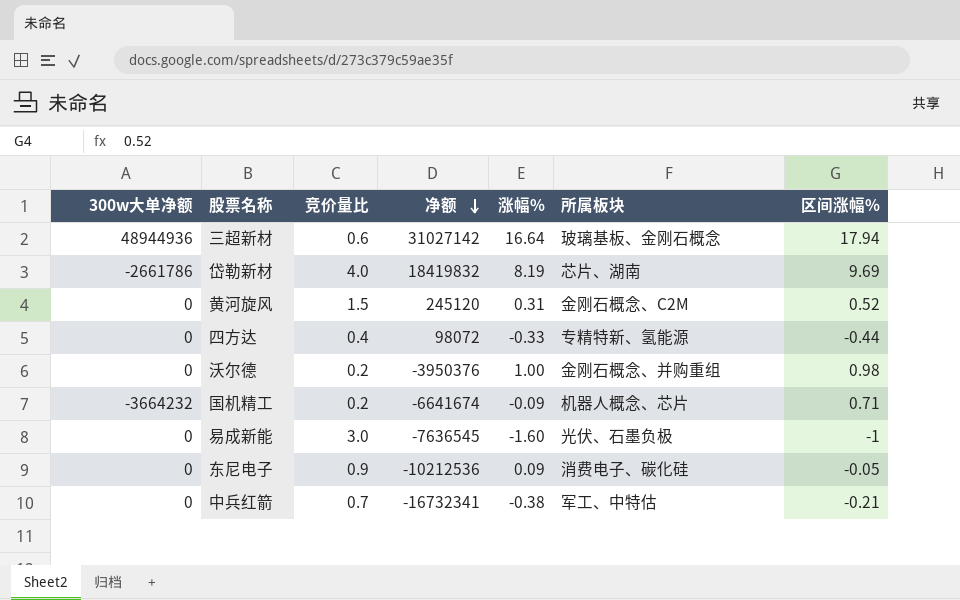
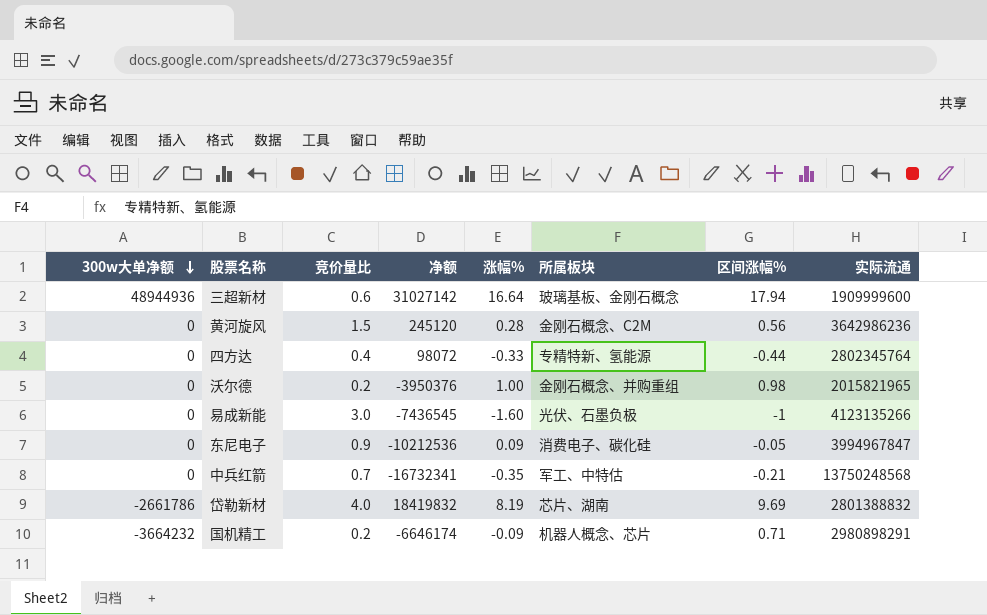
row order: 净额 descending -> 300w大单净额 descending
column 实际流通 | position: none -> 8
黄河旋风 | 涨幅%: 0.31 -> 0.28
黄河旋风 | 区间涨幅%: 0.52 -> 0.56
易成新能 | 净额: -7636545 -> -7436545
中兵红箭 | 涨幅%: -0.38 -> -0.35
国机精工 | 净额: -6641674 -> -6646174

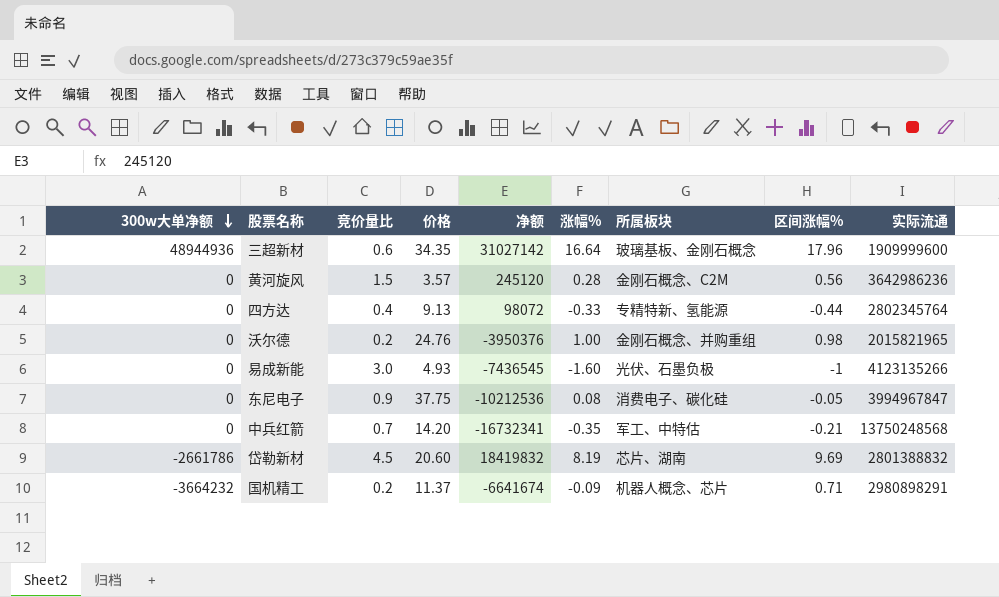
column 价格 | position: none -> 4
三超新材 | 区间涨幅%: 17.94 -> 17.96
东尼电子 | 涨幅%: 0.09 -> 0.08
岱勒新材 | 竞价量比: 4.0 -> 4.5
国机精工 | 净额: -6646174 -> -6641674

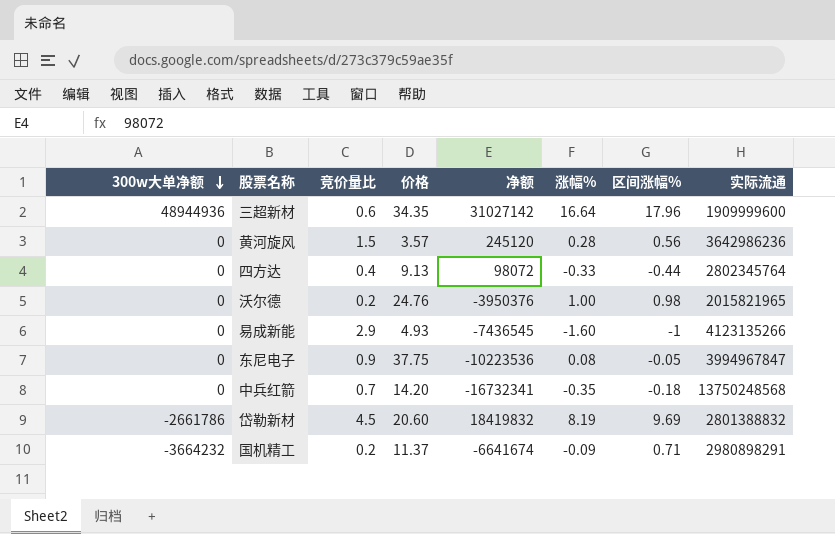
column 所属板块 | position: 7 -> none
易成新能 | 竞价量比: 3.0 -> 2.9
东尼电子 | 净额: -10212536 -> -10223536
中兵红箭 | 区间涨幅%: -0.21 -> -0.18

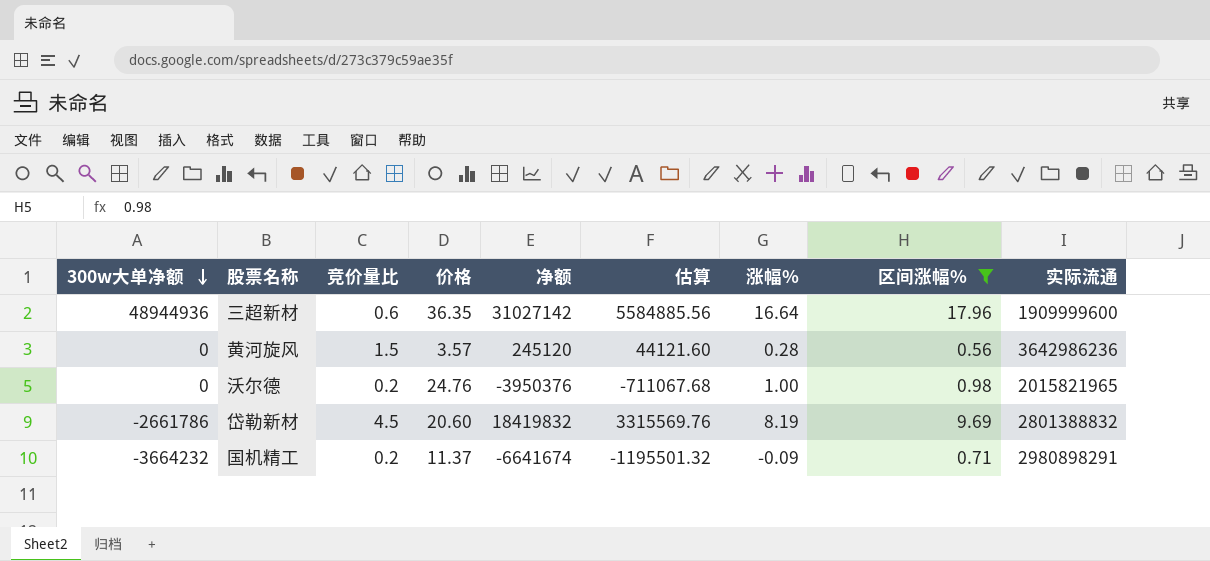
filter: none -> 区间涨幅% >= 0.56
column 估算 | formula: none -> [净额] * 0.18
三超新材 | 价格: 34.35 -> 36.35

